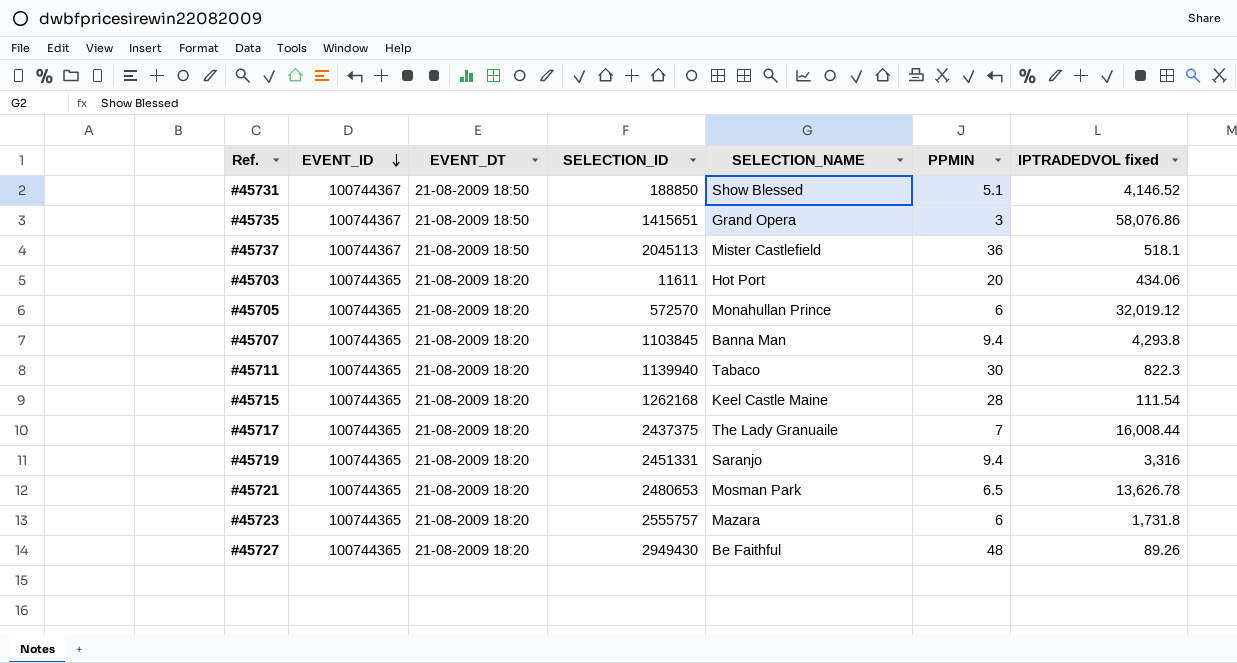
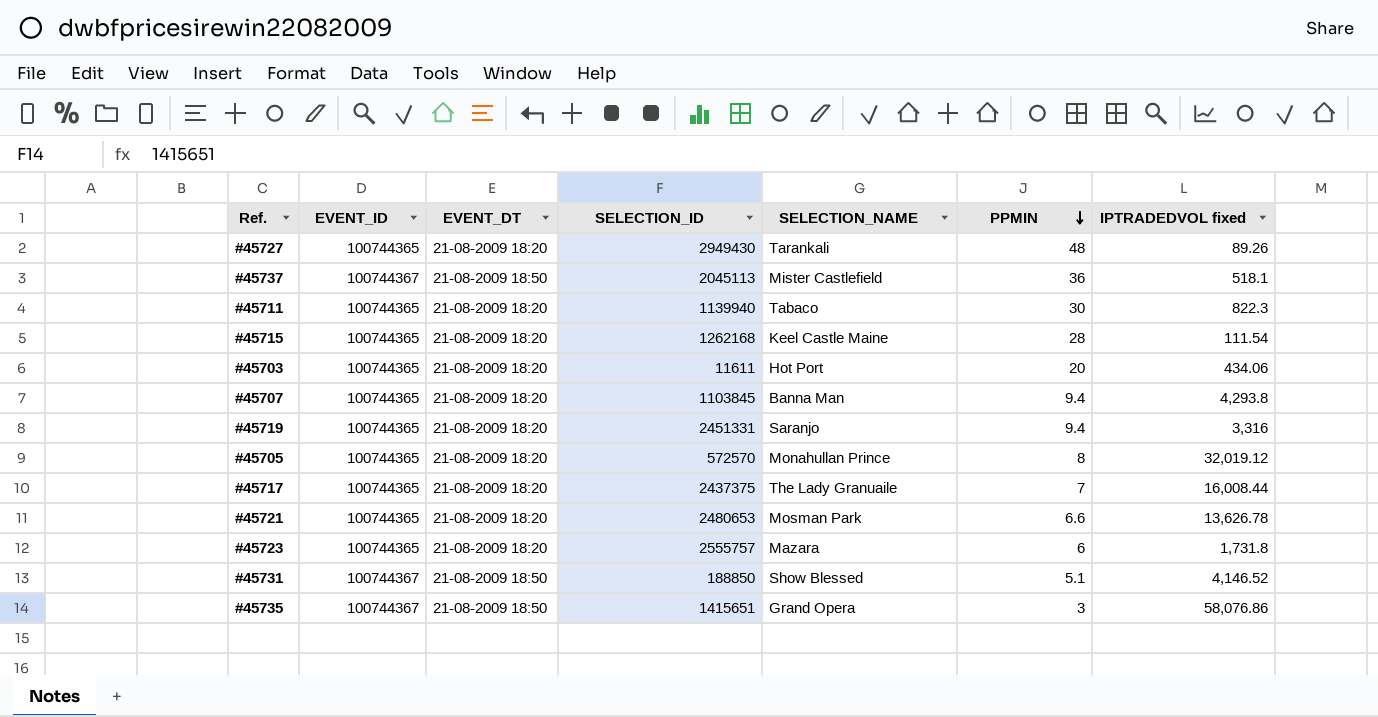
row order: EVENT_ID descending -> PPMIN descending
#45727 | SELECTION_NAME: Be Faithful -> Tarankali
#45705 | PPMIN: 6 -> 8
#45721 | PPMIN: 6.5 -> 6.6

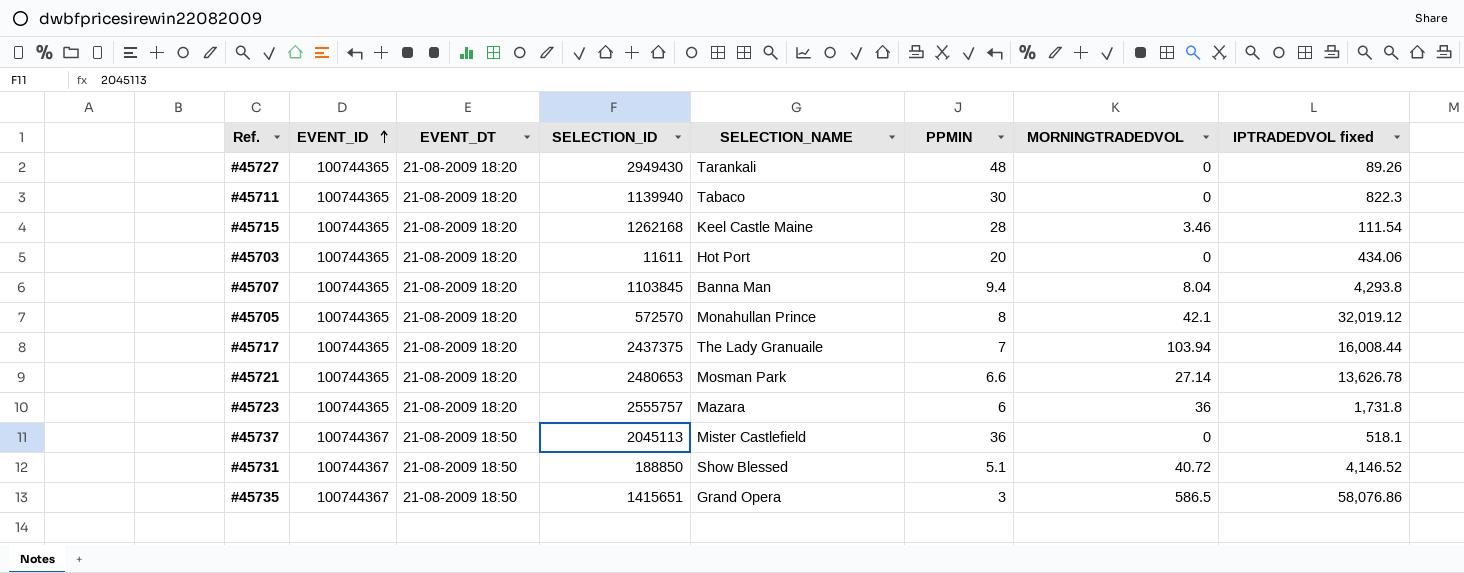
row order: PPMIN descending -> EVENT_ID ascending
column MORNINGTRADEDVOL | position: none -> 7
row #45719: 100744365 | 21-08-2009 18:20 | 2451331 | Saranjo | 9.4 | 3,316 -> none

